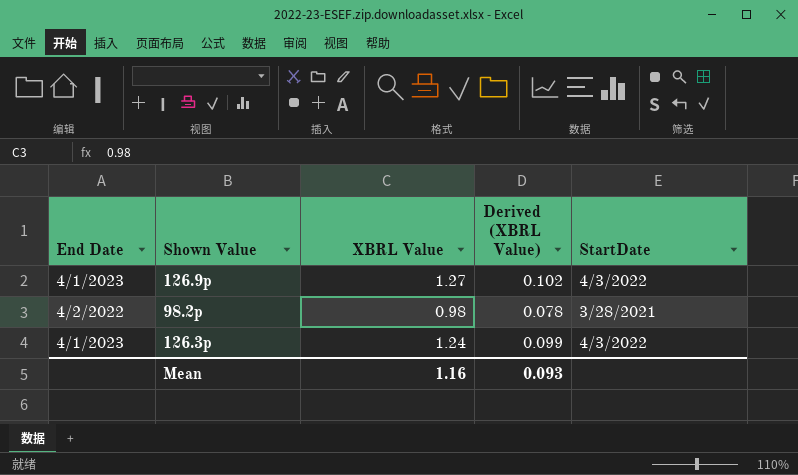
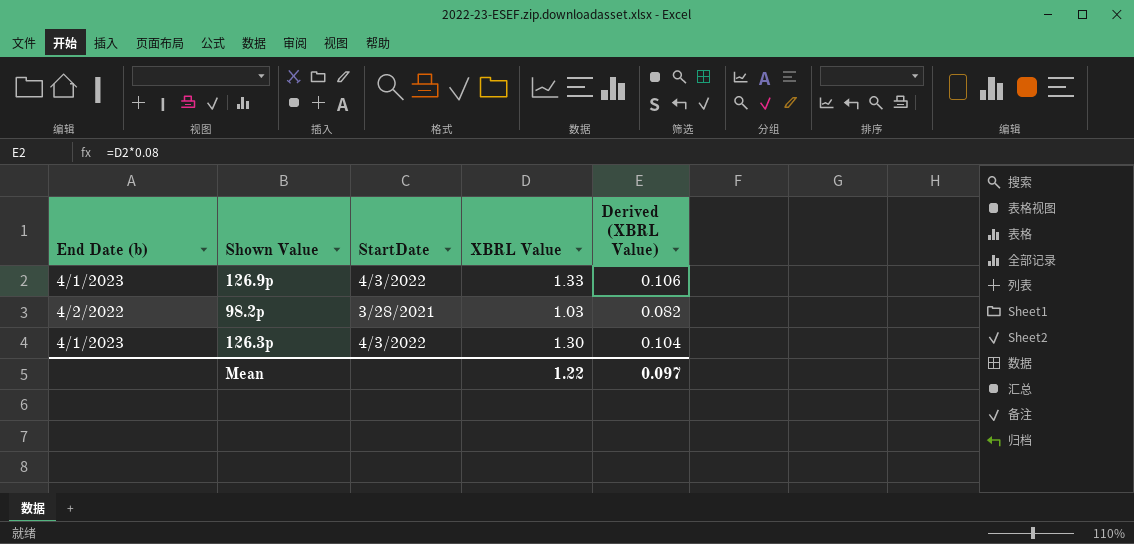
column name: End Date -> End Date (b)
column StartDate | position: 5 -> 3
126.9p | XBRL Value: 1.27 -> 1.33
126.9p | Derived (XBRL Value): 0.102 -> 0.106
98.2p | XBRL Value: 0.98 -> 1.03
98.2p | Derived (XBRL Value): 0.078 -> 0.082
126.3p | XBRL Value: 1.24 -> 1.30
126.3p | Derived (XBRL Value): 0.099 -> 0.104
Mean | XBRL Value: 1.16 -> 1.22
Mean | Derived (XBRL Value): 0.093 -> 0.097

